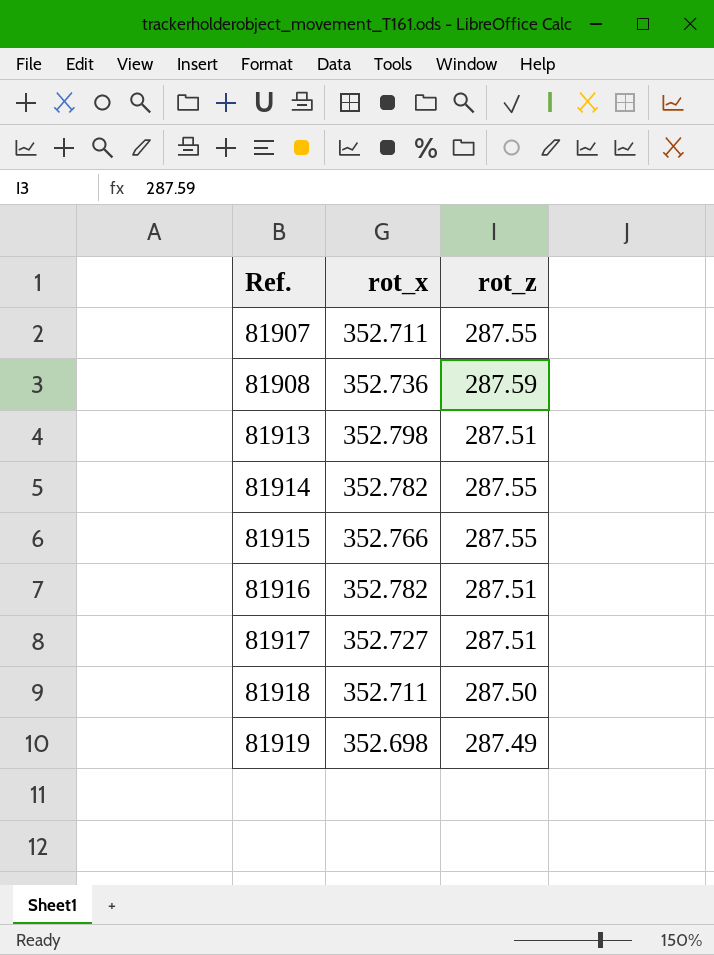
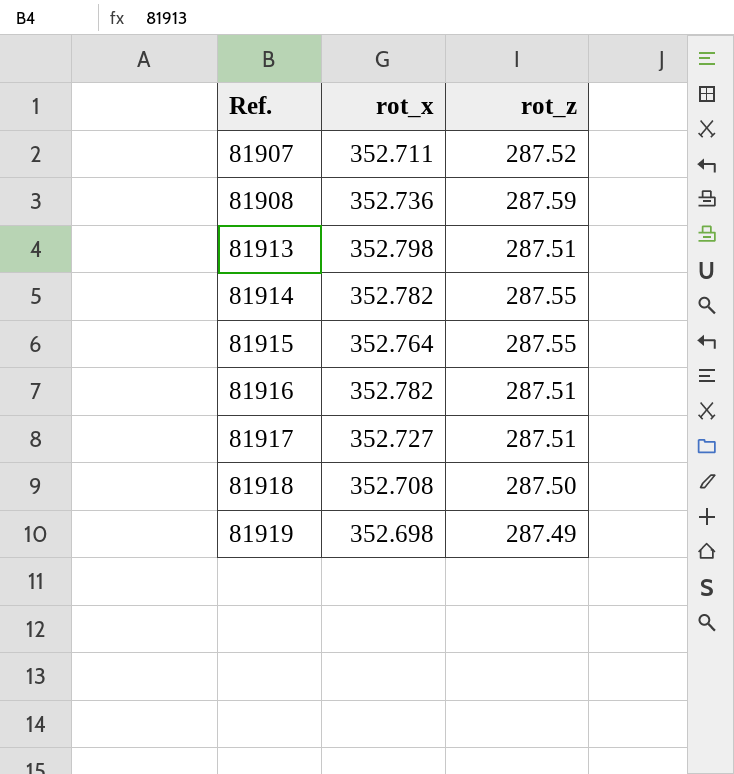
81907 | rot_z: 287.55 -> 287.52
81915 | rot_x: 352.766 -> 352.764
81918 | rot_x: 352.711 -> 352.708

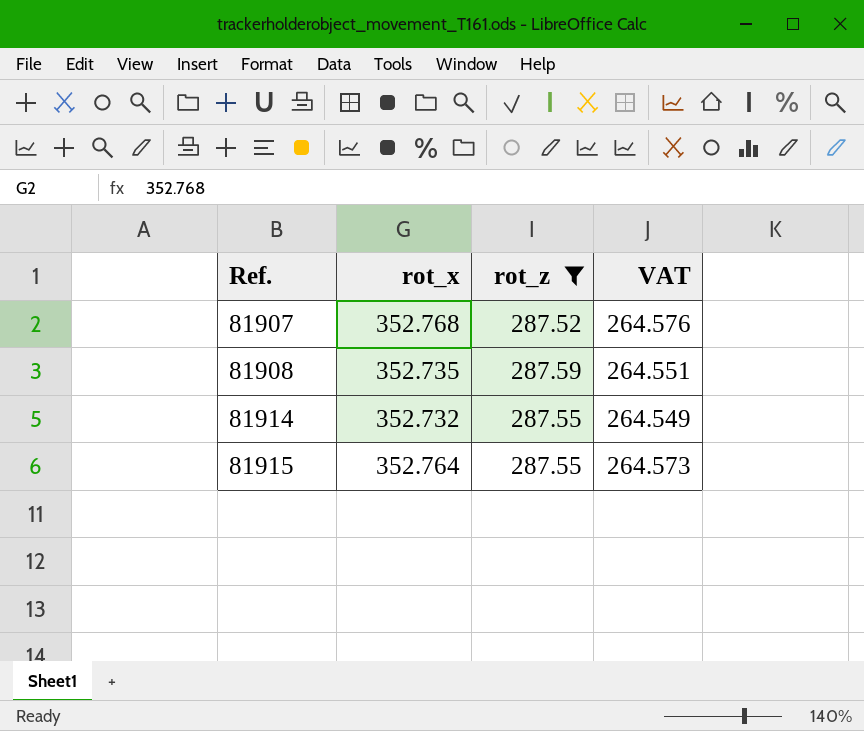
filter: none -> rot_z >= 287.52
column VAT | formula: none -> [rot_x] * 0.75
81907 | rot_x: 352.711 -> 352.768
81908 | rot_x: 352.736 -> 352.735
81914 | rot_x: 352.782 -> 352.732

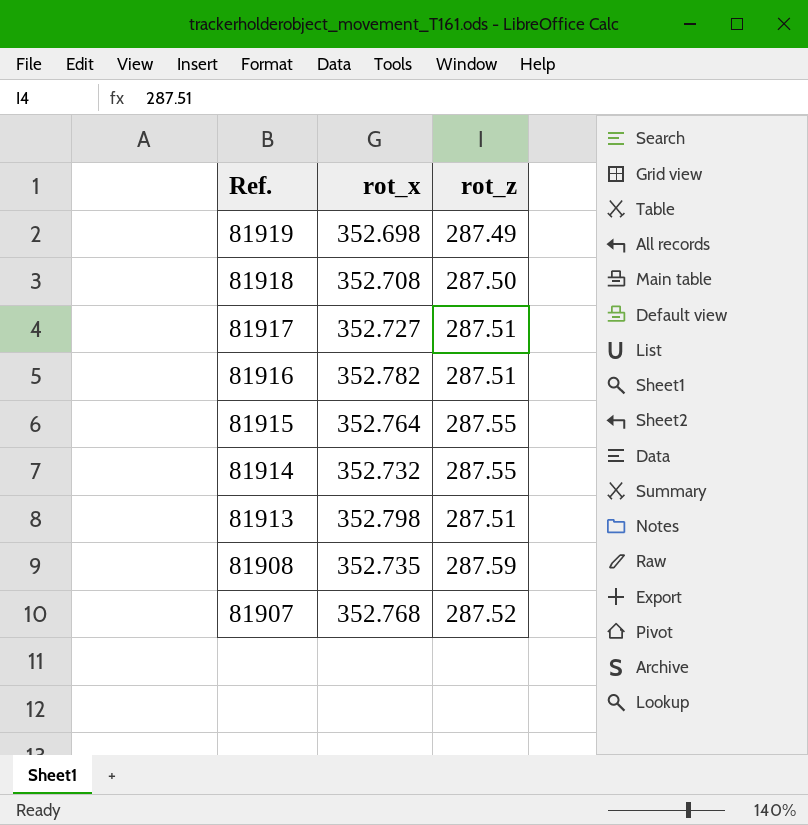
filter: rot_z >= 287.52 -> none
row order: Ref. ascending -> Ref. descending
column VAT | formula: [rot_x] * 0.75 -> none

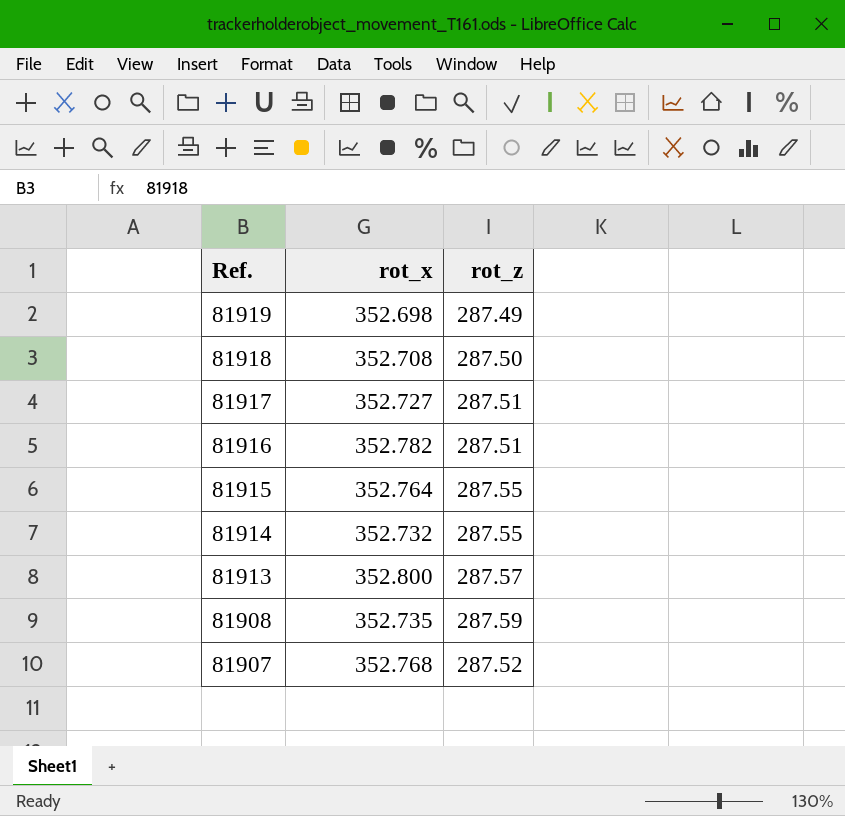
81913 | rot_x: 352.798 -> 352.800
81913 | rot_z: 287.51 -> 287.57

